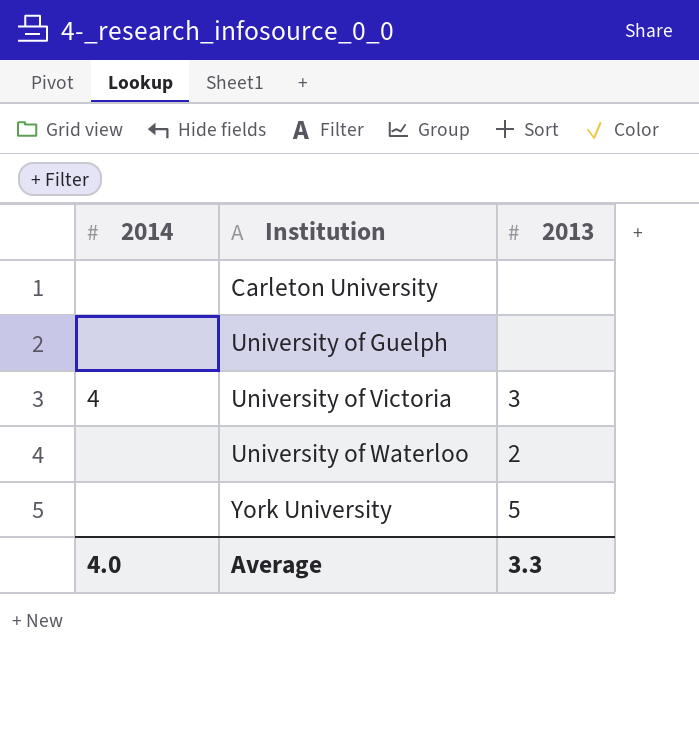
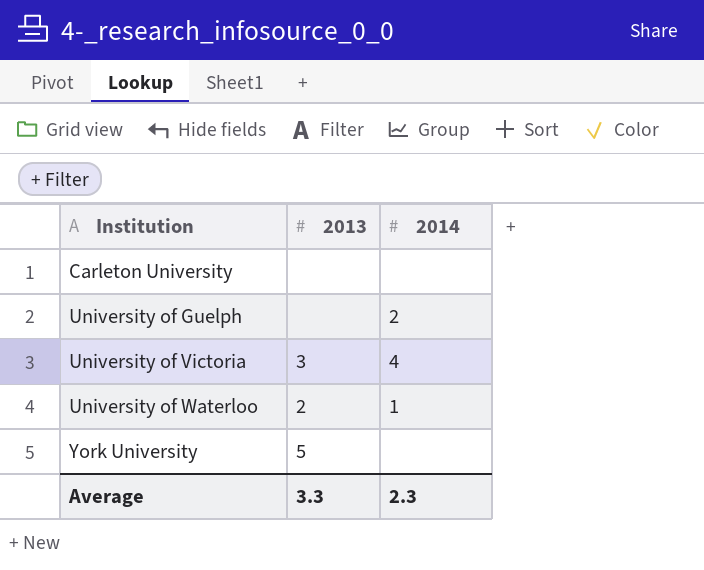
column 2014 | position: 1 -> 3
University of Guelph | 2014: none -> 2
University of Waterloo | 2014: none -> 1
Average | 2014: 4.0 -> 2.3

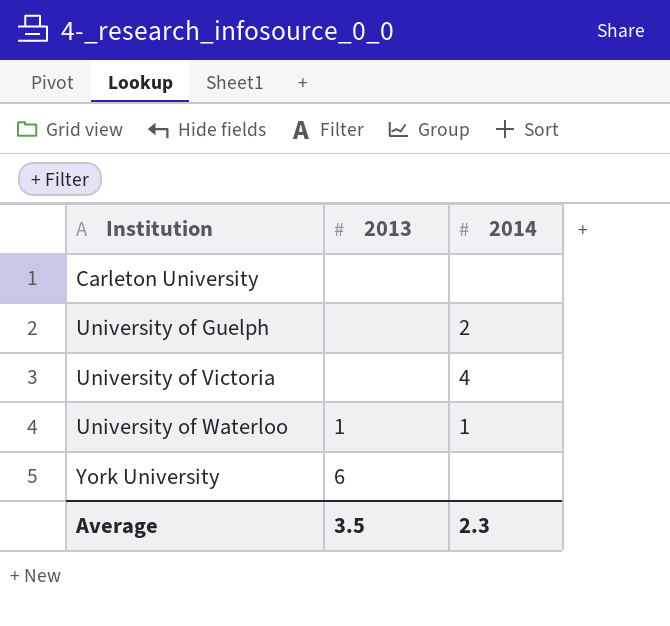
University of Victoria | 2013: 3 -> none
University of Waterloo | 2013: 2 -> 1
York University | 2013: 5 -> 6
Average | 2013: 3.3 -> 3.5

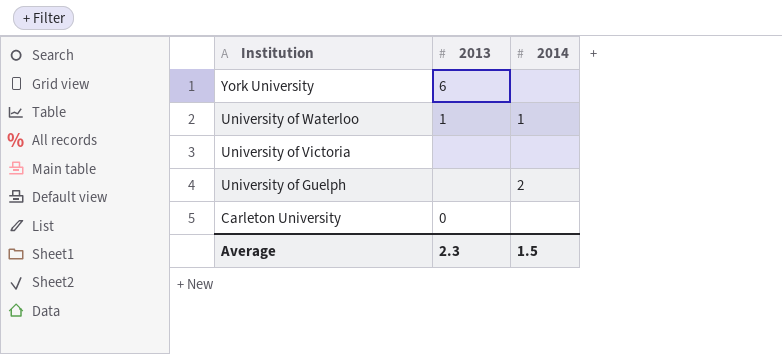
row order: Institution ascending -> Institution descending
University of Victoria | 2014: 4 -> none
Carleton University | 2013: none -> 0
Average | 2013: 3.5 -> 2.3
Average | 2014: 2.3 -> 1.5

